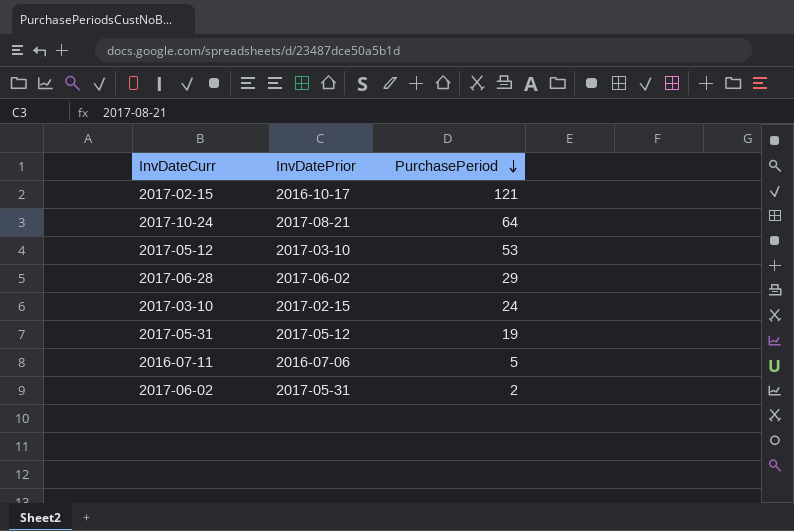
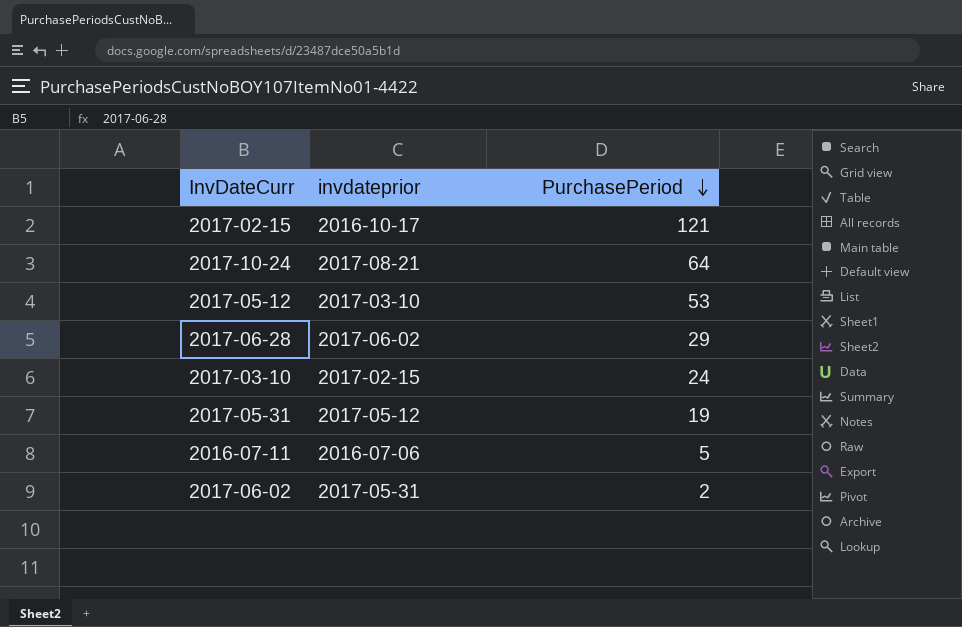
column name: InvDatePrior -> invdateprior

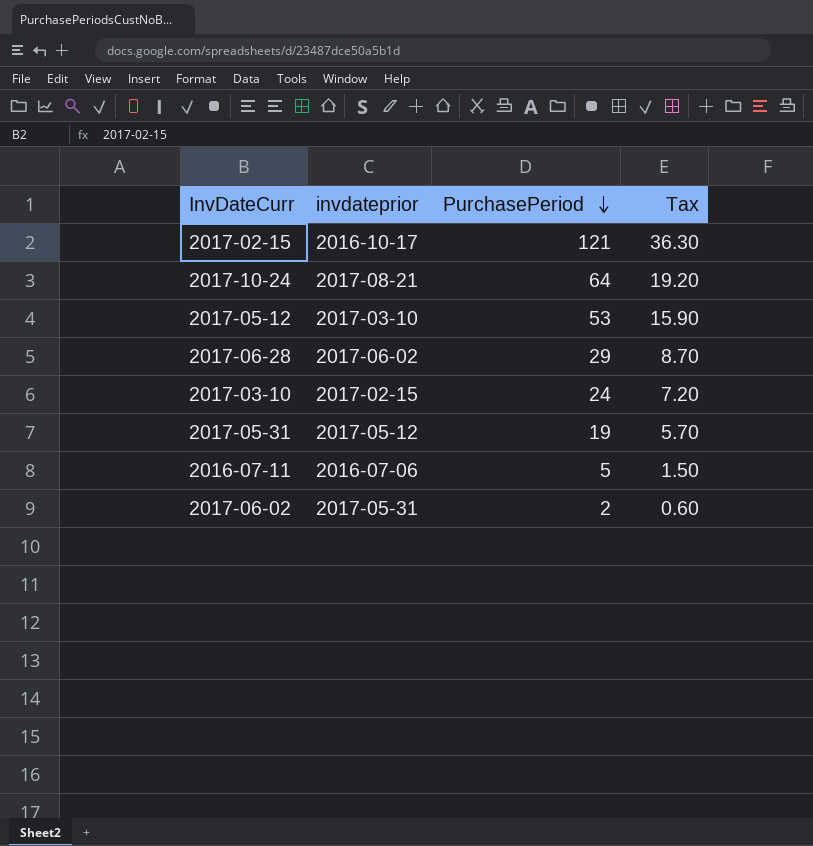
column Tax | formula: none -> [PurchasePeriod] * 0.3

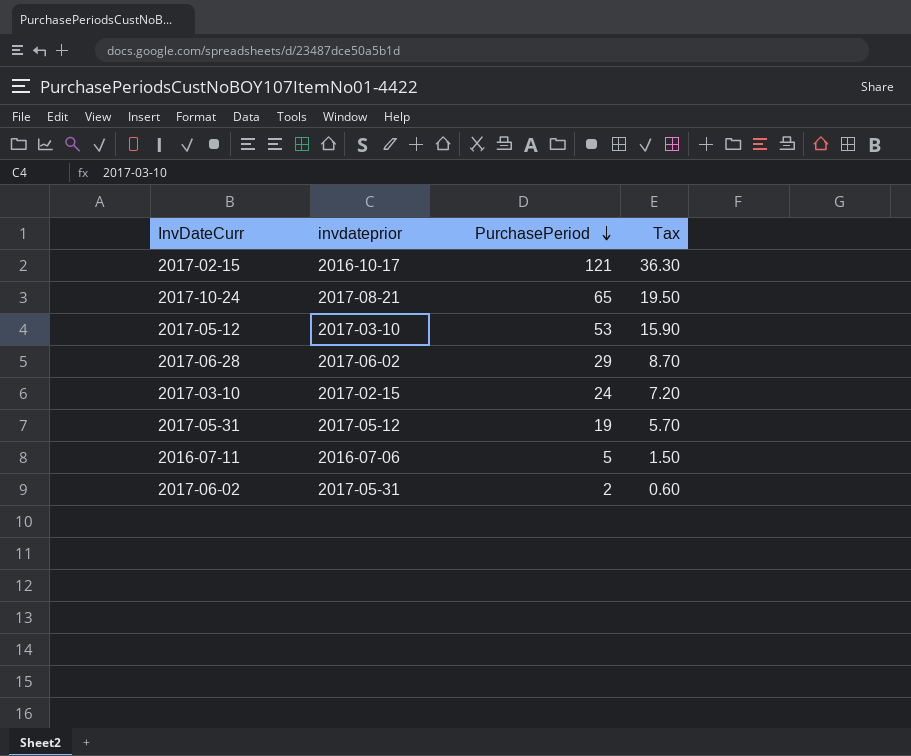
2017-10-24 | PurchasePeriod: 64 -> 65
2017-10-24 | Tax: 19.20 -> 19.50

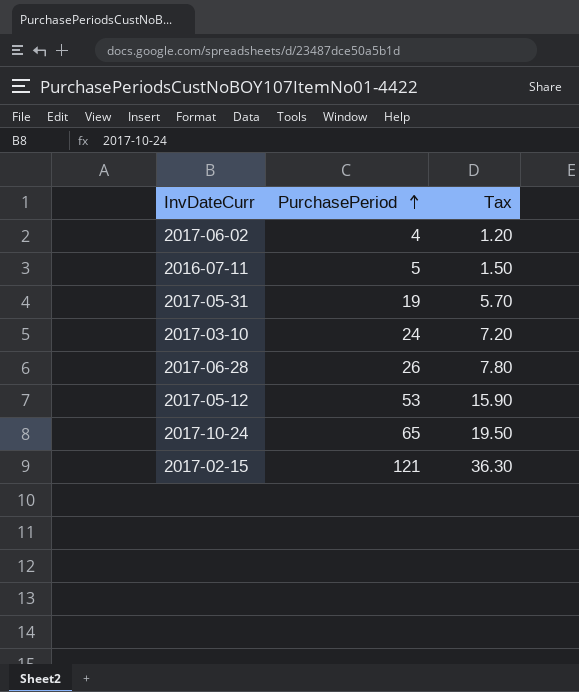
row order: PurchasePeriod descending -> PurchasePeriod ascending
column invdateprior | position: 2 -> none
2017-06-02 | PurchasePeriod: 2 -> 4
2017-06-02 | Tax: 0.60 -> 1.20
2017-06-28 | PurchasePeriod: 29 -> 26
2017-06-28 | Tax: 8.70 -> 7.80

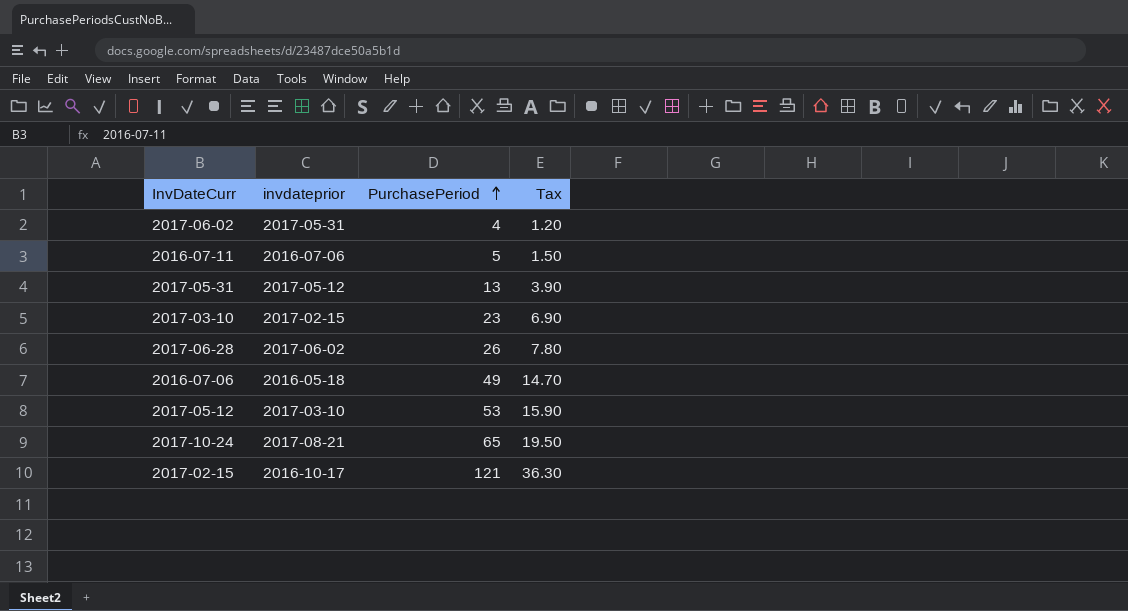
column invdateprior | position: none -> 2
2017-05-31 | PurchasePeriod: 19 -> 13
2017-05-31 | Tax: 5.70 -> 3.90
2017-03-10 | PurchasePeriod: 24 -> 23
2017-03-10 | Tax: 7.20 -> 6.90
row 2016-07-06: none -> 2016-05-18 | 49 | 14.70

